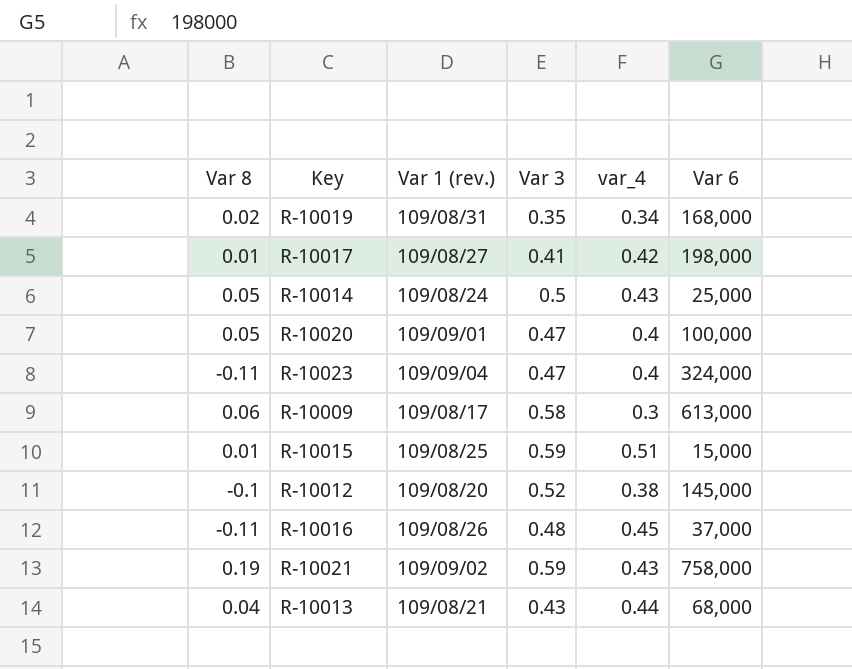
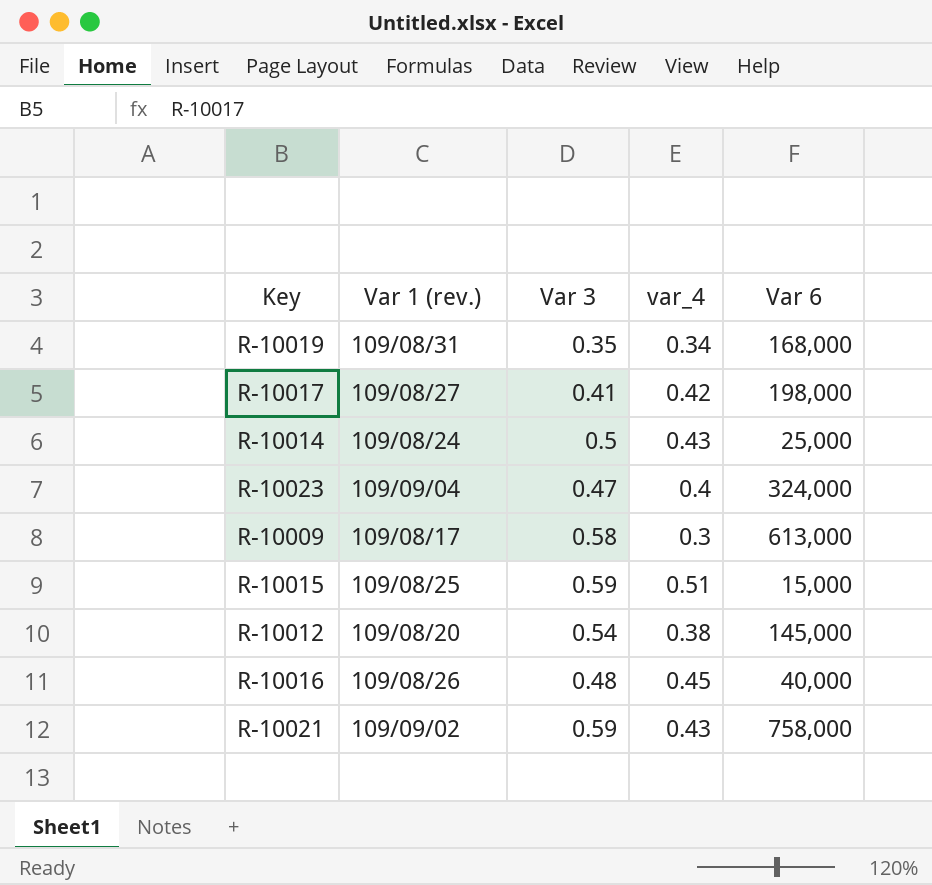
column Var 8 | position: 1 -> none
row R-10020: 0.05 | 109/09/01 | 0.47 | 0.4 | 100,000 -> none
row R-10013: 0.04 | 109/08/21 | 0.43 | 0.44 | 68,000 -> none
R-10012 | Var 3: 0.52 -> 0.54
R-10016 | Var 6: 37,000 -> 40,000

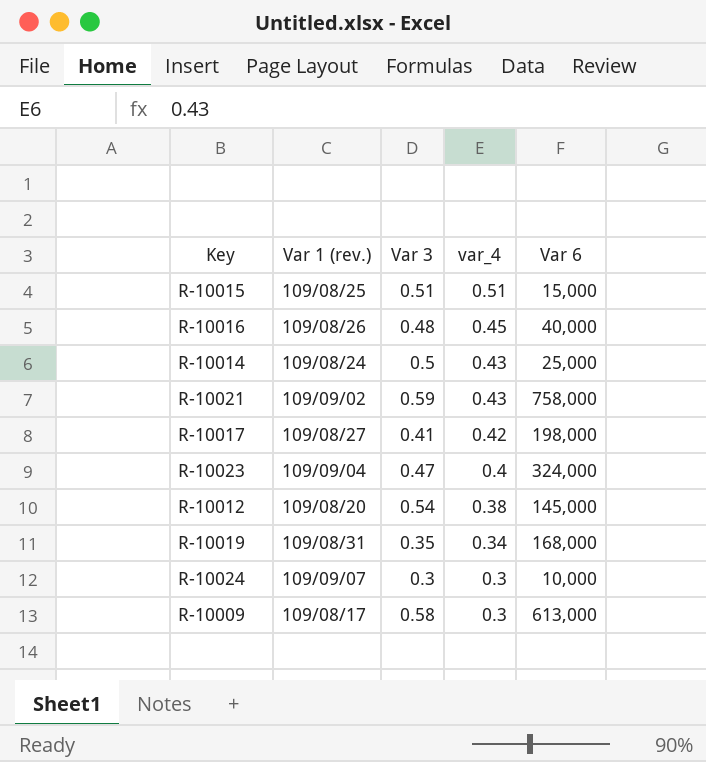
row order: none -> var_4 descending
R-10015 | Var 3: 0.59 -> 0.51
row R-10024: none -> 109/09/07 | 0.3 | 0.3 | 10,000

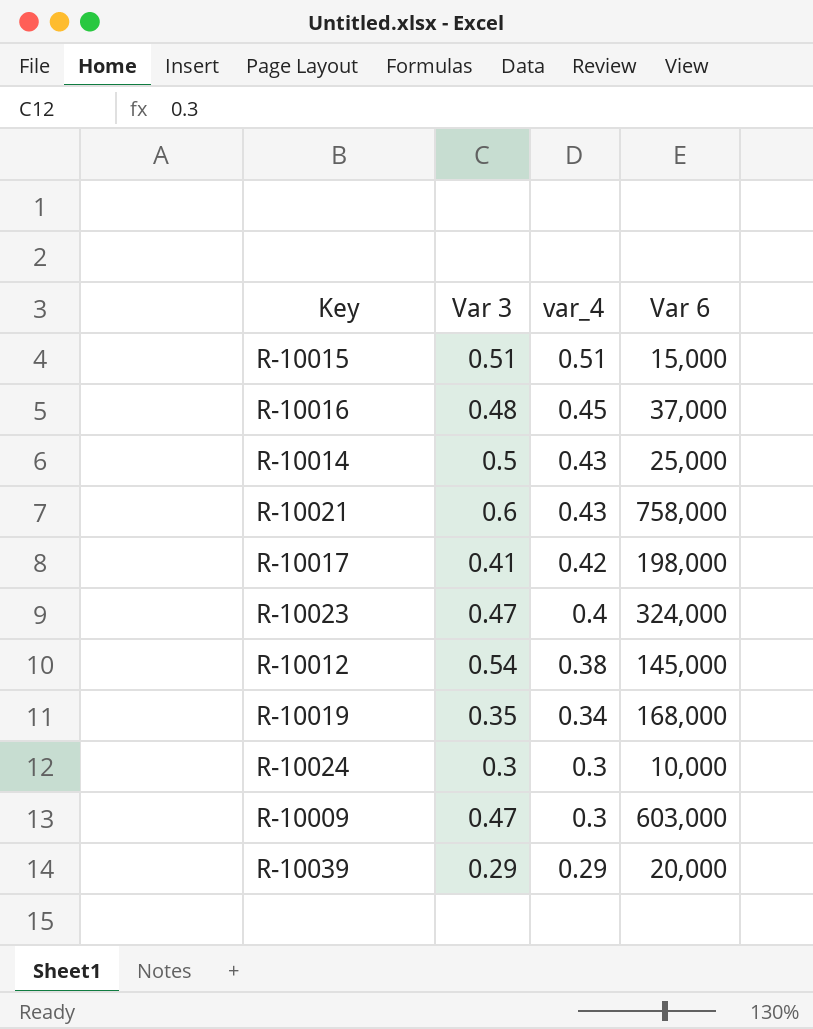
column Var 1 (rev.) | position: 2 -> none
R-10016 | Var 6: 40,000 -> 37,000
R-10021 | Var 3: 0.59 -> 0.6
R-10009 | Var 3: 0.58 -> 0.47
R-10009 | Var 6: 613,000 -> 603,000
row R-10039: none -> 0.29 | 0.29 | 20,000

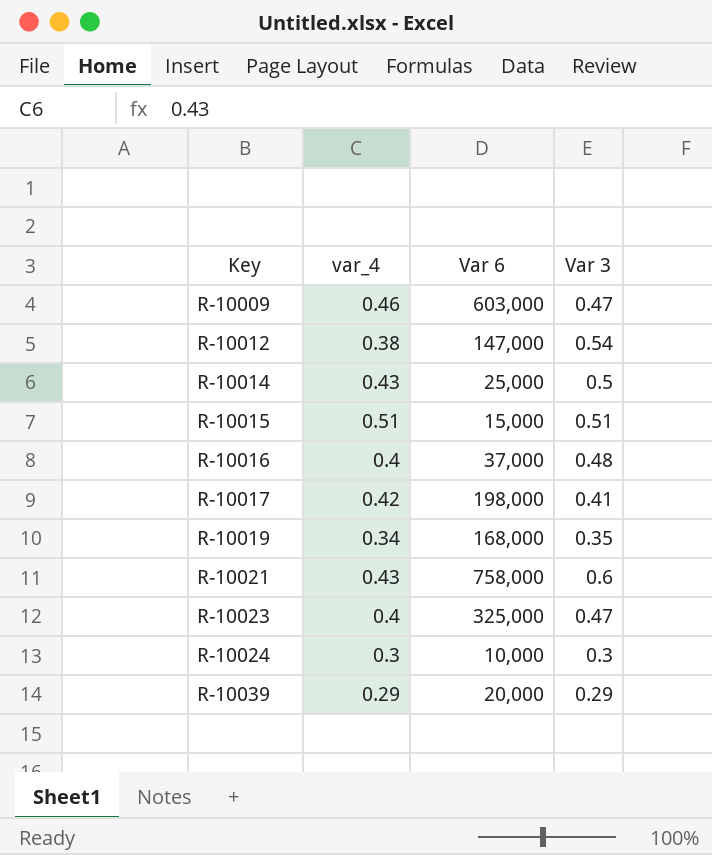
row order: var_4 descending -> Key ascending
column Var 3 | position: 2 -> 4
R-10009 | var_4: 0.3 -> 0.46
R-10012 | Var 6: 145,000 -> 147,000
R-10016 | var_4: 0.45 -> 0.4
R-10023 | Var 6: 324,000 -> 325,000

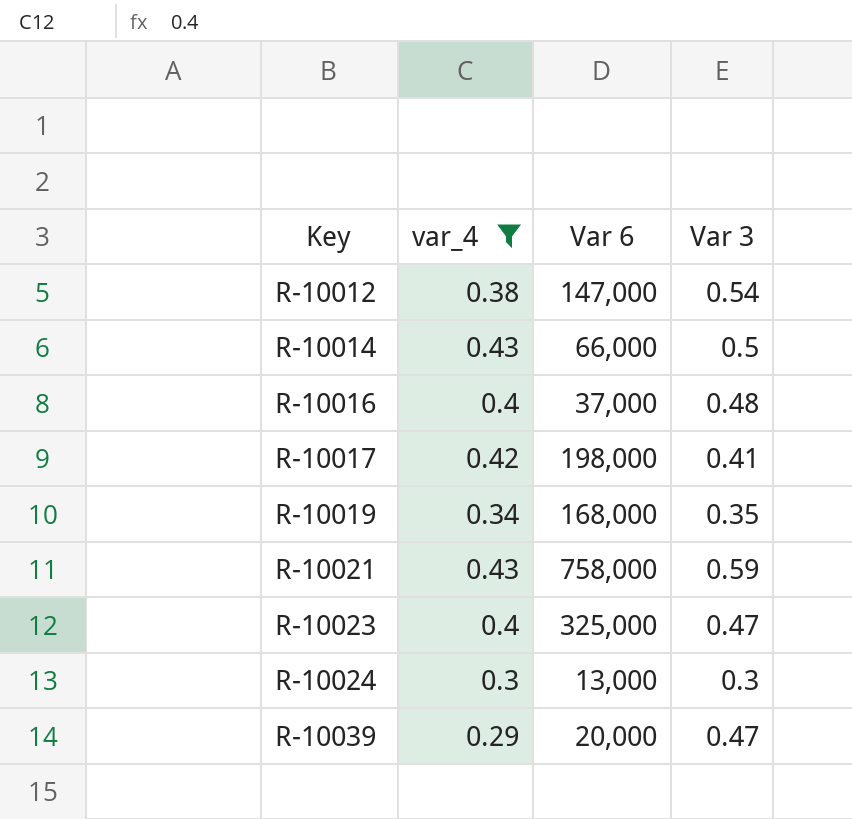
filter: none -> var_4 <= 0.43
R-10014 | Var 6: 25,000 -> 66,000
R-10021 | Var 3: 0.6 -> 0.59
R-10024 | Var 6: 10,000 -> 13,000
R-10039 | Var 3: 0.29 -> 0.47

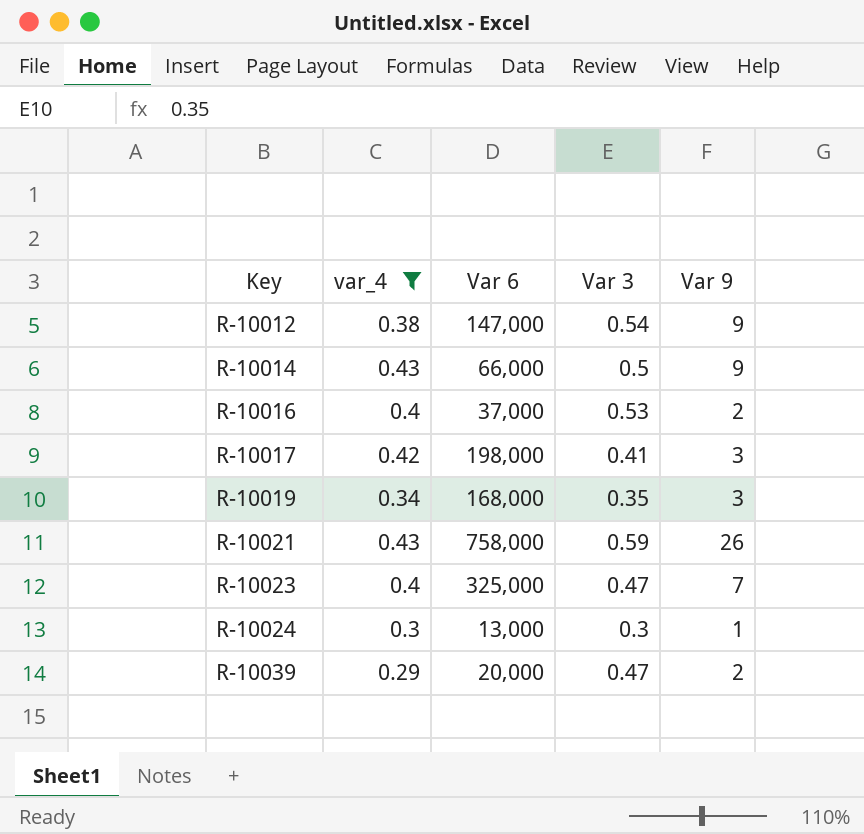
column Var 9 | position: none -> 5
R-10016 | Var 3: 0.48 -> 0.53

